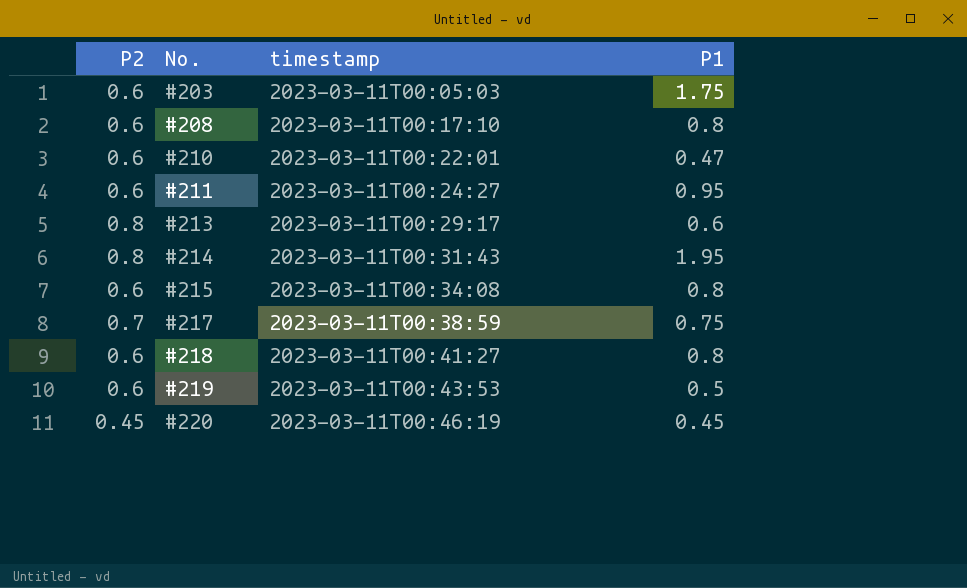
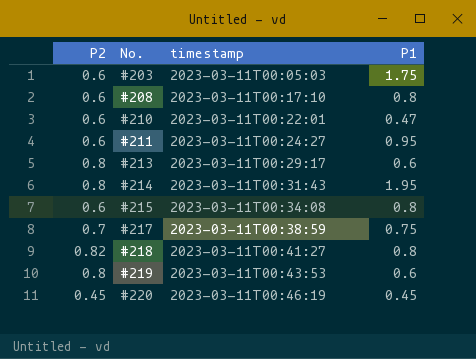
#218 | P2: 0.6 -> 0.82
#219 | P2: 0.6 -> 0.8
#219 | P1: 0.5 -> 0.6

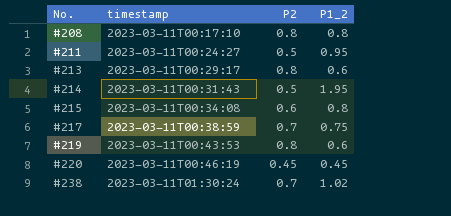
column P2 | position: 1 -> 3
column name: P1 -> P1_2
row #203: 0.6 | 2023-03-11T00:05:03 | 1.75 -> none
row #210: 0.6 | 2023-03-11T00:22:01 | 0.47 -> none
row #218: 0.82 | 2023-03-11T00:41:27 | 0.8 -> none
#208 | P2: 0.6 -> 0.8
#211 | P2: 0.6 -> 0.5
#214 | P2: 0.8 -> 0.5
row #238: none -> 2023-03-11T01:30:24 | 0.7 | 1.02

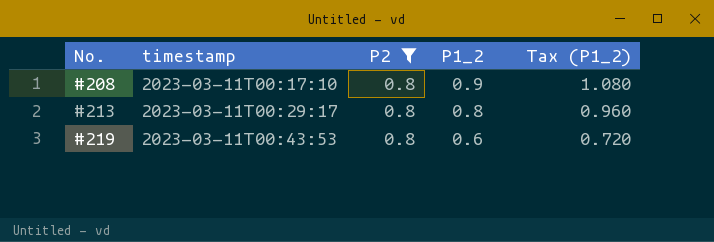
filter: none -> P2 = 0.8
column Tax (P1_2) | formula: none -> [P1_2] * 1.2
#208 | P1_2: 0.8 -> 0.9
#213 | P1_2: 0.6 -> 0.8

